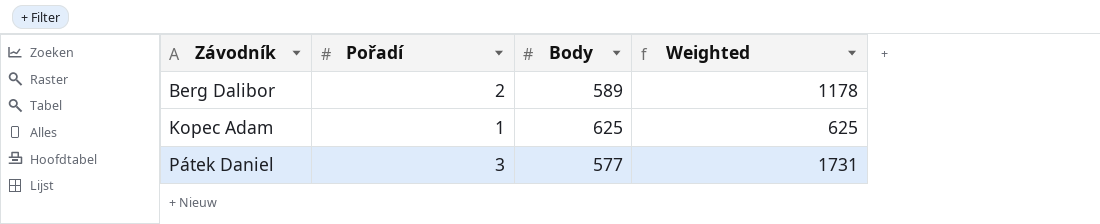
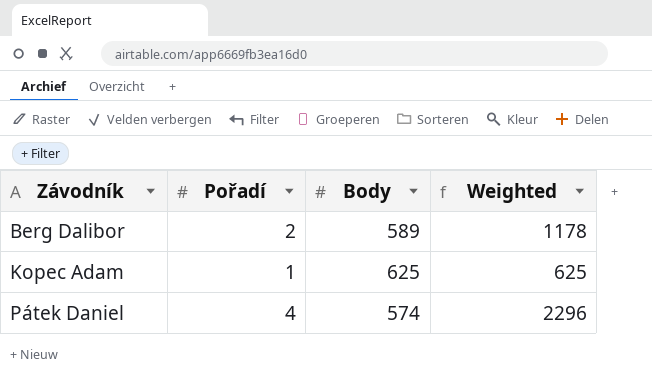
Pátek Daniel | Pořadí: 3 -> 4
Pátek Daniel | Body: 577 -> 574
Pátek Daniel | Weighted: 1731 -> 2296

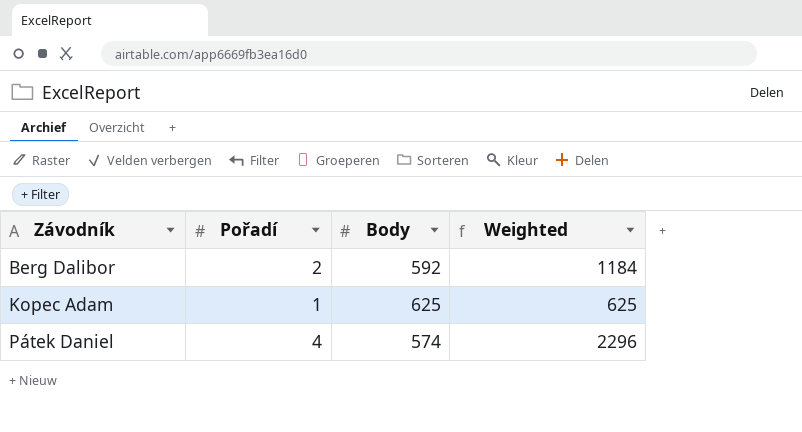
Berg Dalibor | Body: 589 -> 592
Berg Dalibor | Weighted: 1178 -> 1184

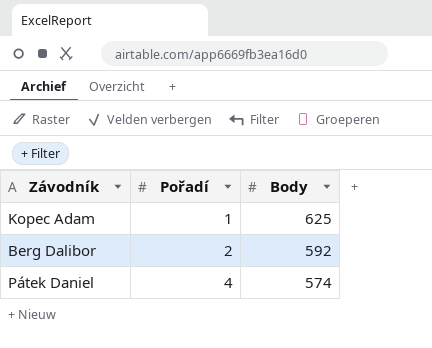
row order: Závodník ascending -> Pořadí ascending
column Weighted | formula: [Pořadí] * [Body] -> none

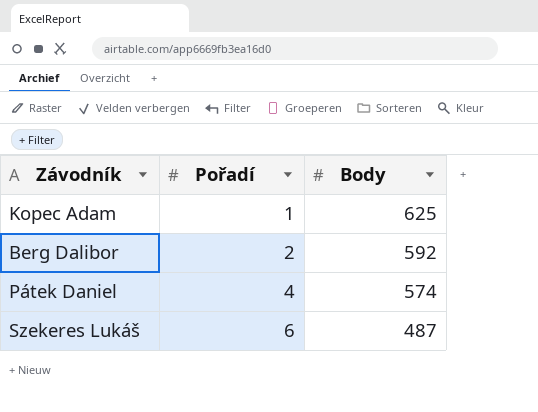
row Szekeres Lukáš: none -> 6 | 487

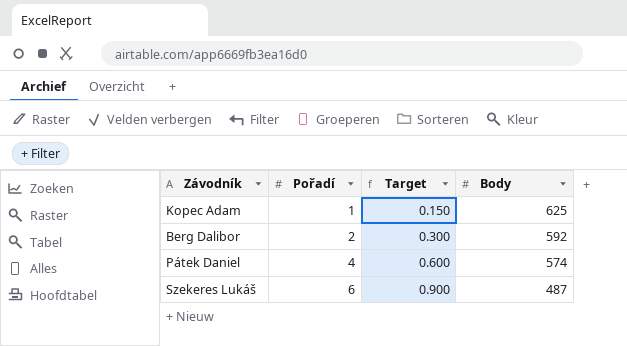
column Target | formula: none -> [Pořadí] * 0.15

